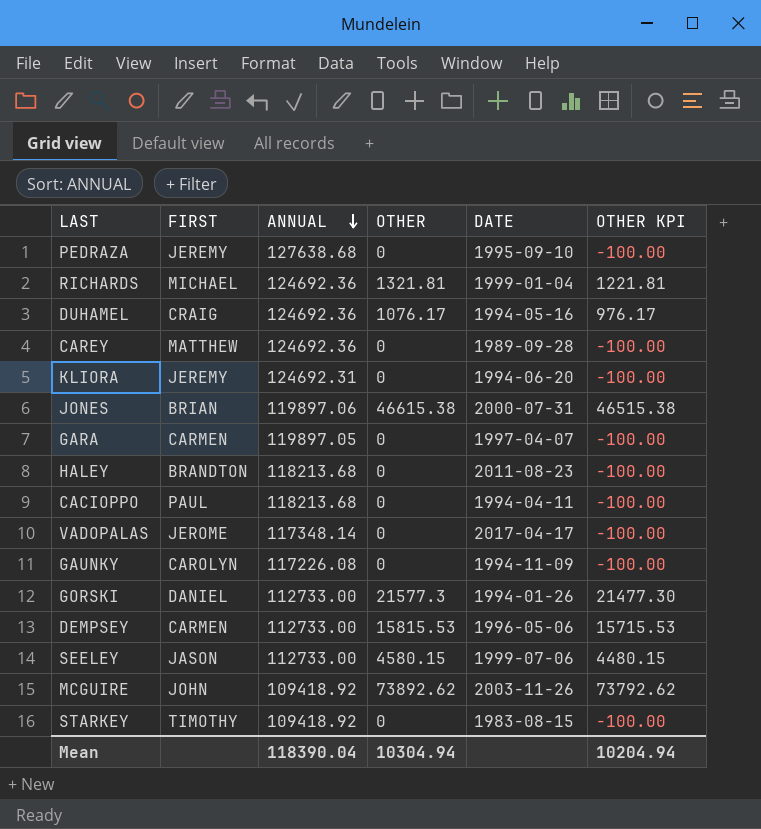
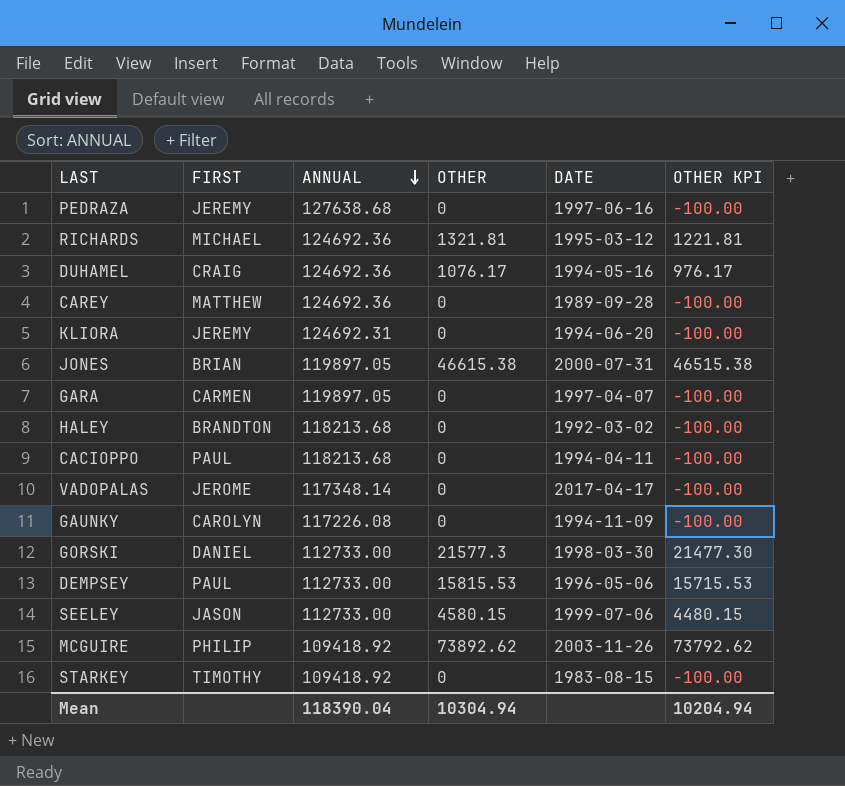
PEDRAZA | DATE: 1995-09-10 -> 1997-06-16
RICHARDS | DATE: 1999-01-04 -> 1995-03-12
JONES | ANNUAL: 119897.06 -> 119897.05
HALEY | DATE: 2011-08-23 -> 1992-03-02
GORSKI | DATE: 1994-01-26 -> 1998-03-30
DEMPSEY | FIRST: CARMEN -> PAUL
MCGUIRE | FIRST: JOHN -> PHILIP

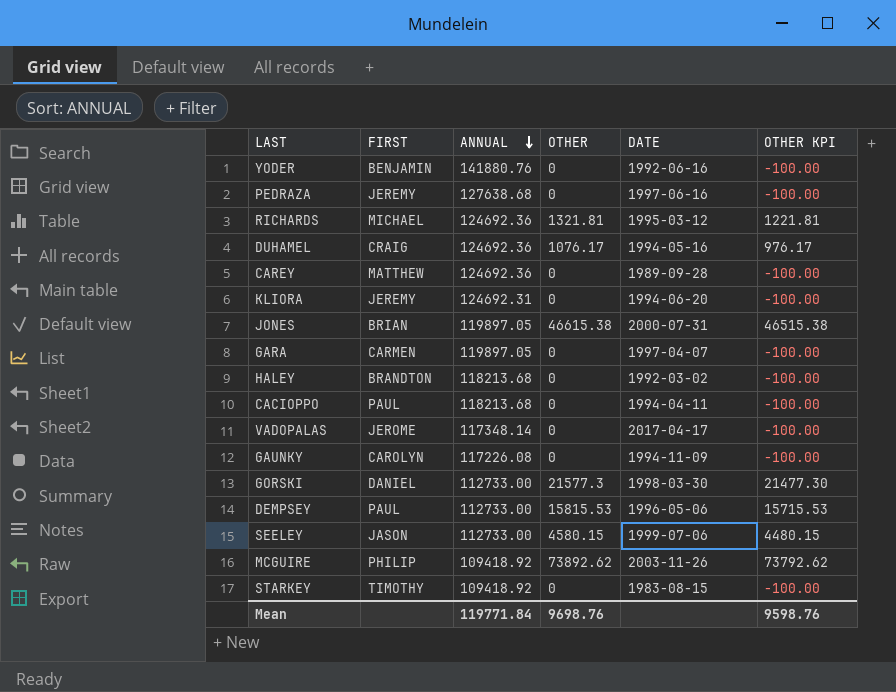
row YODER: none -> BENJAMIN | 141880.76 | 0 | 1992-06-16 | -100.00
Mean | ANNUAL: 118390.04 -> 119771.84
Mean | OTHER: 10304.94 -> 9698.76
Mean | OTHER KPI: 10204.94 -> 9598.76

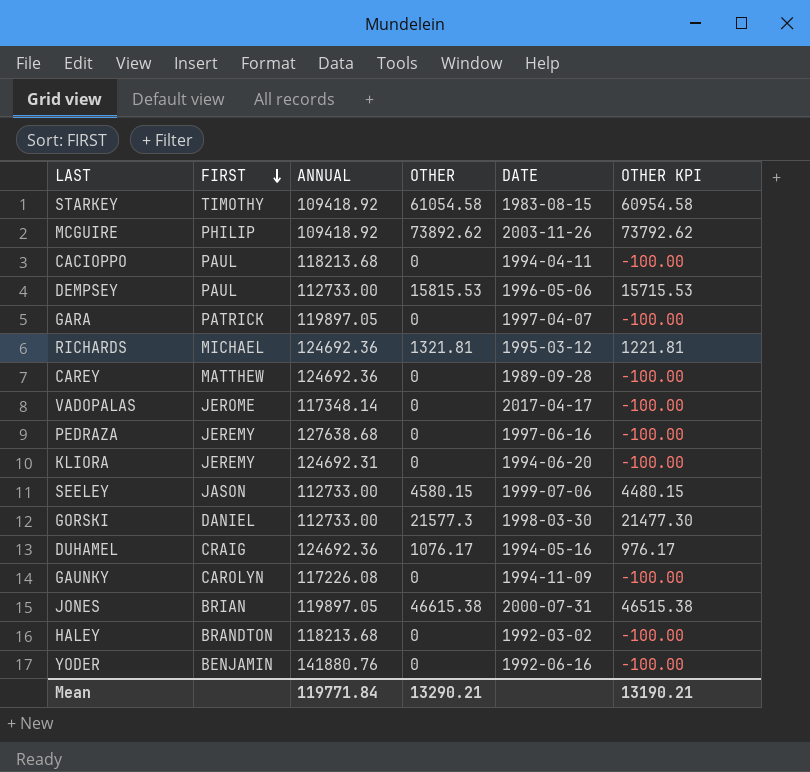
row order: ANNUAL descending -> FIRST descending
STARKEY | OTHER: 0 -> 61054.58
STARKEY | OTHER KPI: -100.00 -> 60954.58
GARA | FIRST: CARMEN -> PATRICK
Mean | OTHER: 9698.76 -> 13290.21
Mean | OTHER KPI: 9598.76 -> 13190.21

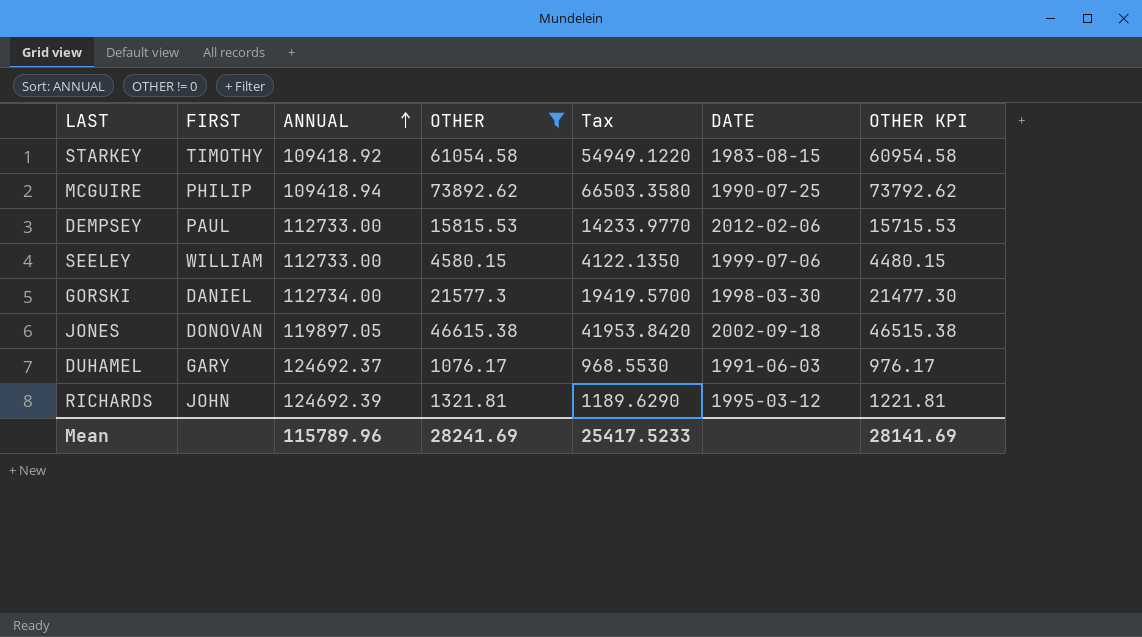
filter: none -> OTHER != 0
row order: FIRST descending -> ANNUAL ascending
column Tax | formula: none -> [OTHER] * 0.9
MCGUIRE | ANNUAL: 109418.92 -> 109418.94
MCGUIRE | DATE: 2003-11-26 -> 1990-07-25
DEMPSEY | DATE: 1996-05-06 -> 2012-02-06
SEELEY | FIRST: JASON -> WILLIAM
GORSKI | ANNUAL: 112733.00 -> 112734.00
JONES | FIRST: BRIAN -> DONOVAN
JONES | DATE: 2000-07-31 -> 2002-09-18
DUHAMEL | FIRST: CRAIG -> GARY
DUHAMEL | ANNUAL: 124692.36 -> 124692.37
DUHAMEL | DATE: 1994-05-16 -> 1991-06-03
RICHARDS | FIRST: MICHAEL -> JOHN
RICHARDS | ANNUAL: 124692.36 -> 124692.39
Mean | ANNUAL: 119771.84 -> 115789.96
Mean | OTHER: 13290.21 -> 28241.69
Mean | OTHER KPI: 13190.21 -> 28141.69

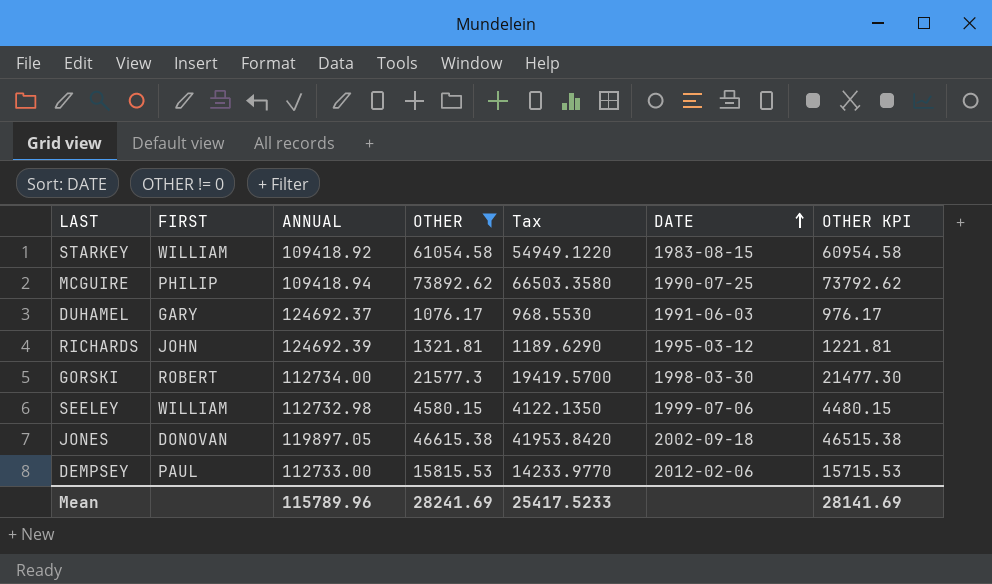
row order: ANNUAL ascending -> DATE ascending
STARKEY | FIRST: TIMOTHY -> WILLIAM
GORSKI | FIRST: DANIEL -> ROBERT
SEELEY | ANNUAL: 112733.00 -> 112732.98

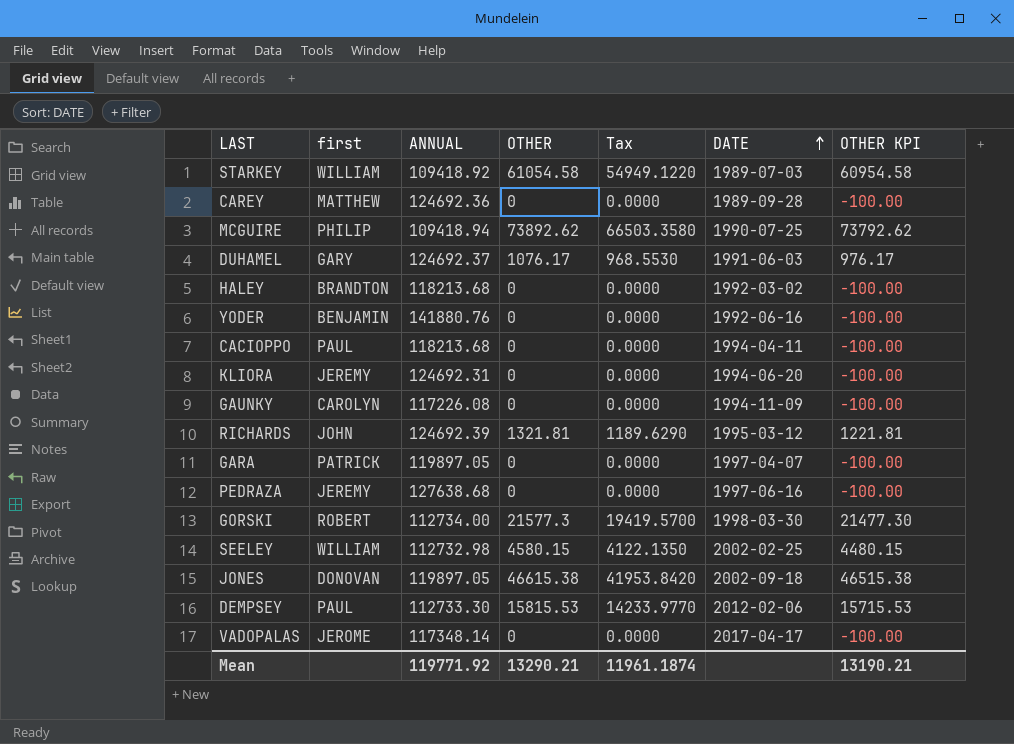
filter: OTHER != 0 -> none
column name: FIRST -> first
STARKEY | DATE: 1983-08-15 -> 1989-07-03
SEELEY | DATE: 1999-07-06 -> 2002-02-25
DEMPSEY | ANNUAL: 112733.00 -> 112733.30
Mean | ANNUAL: 115789.96 -> 119771.92
Mean | OTHER: 28241.69 -> 13290.21
Mean | Tax: 25417.5233 -> 11961.1874
Mean | OTHER KPI: 28141.69 -> 13190.21

